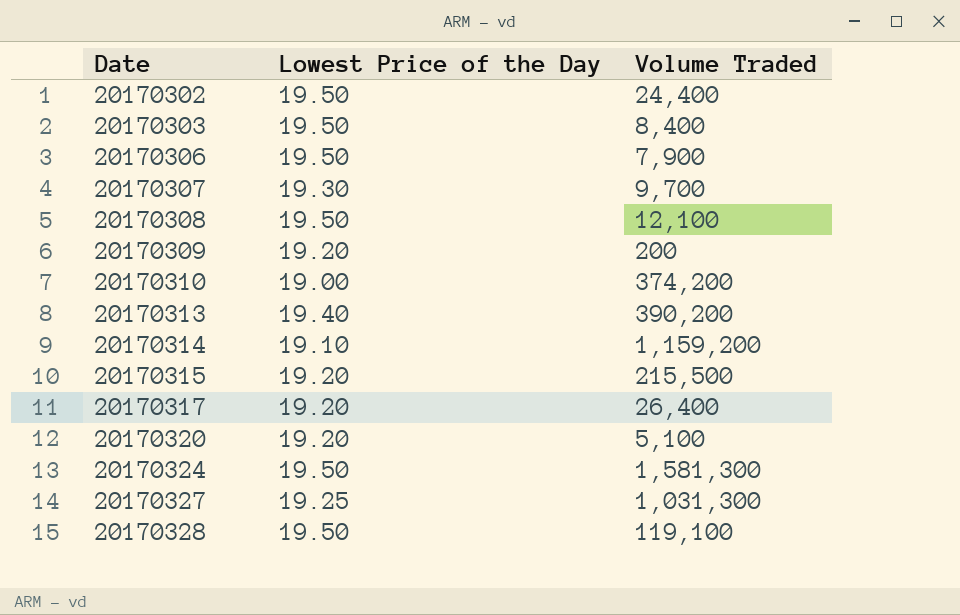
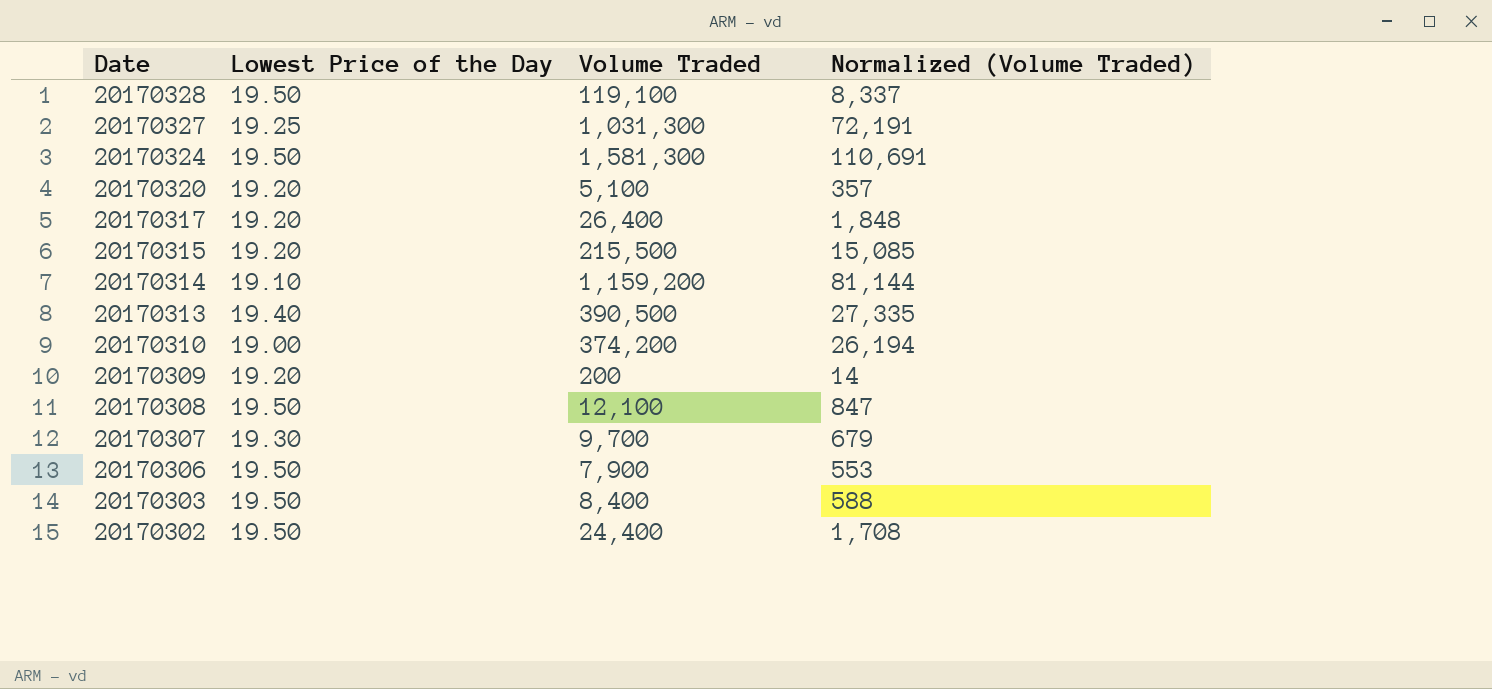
row order: Date ascending -> Date descending
column Normalized (Volume Traded) | formula: none -> [Volume Traded] * 0.07
20170313 | Volume Traded: 390,200 -> 390,500

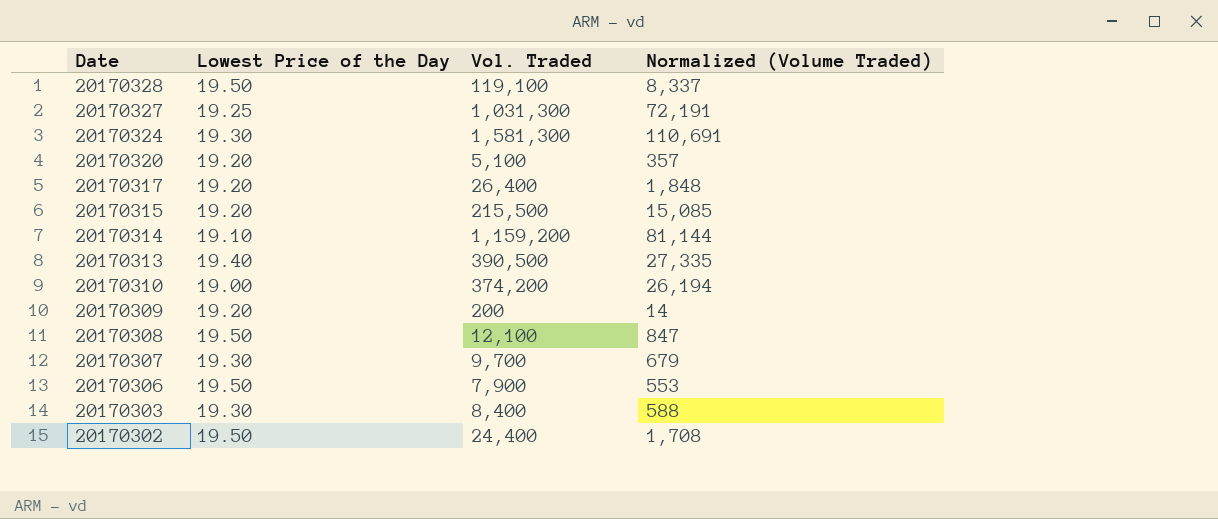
column name: Volume Traded -> Vol. Traded
20170324 | Lowest Price of the Day: 19.50 -> 19.30
20170303 | Lowest Price of the Day: 19.50 -> 19.30

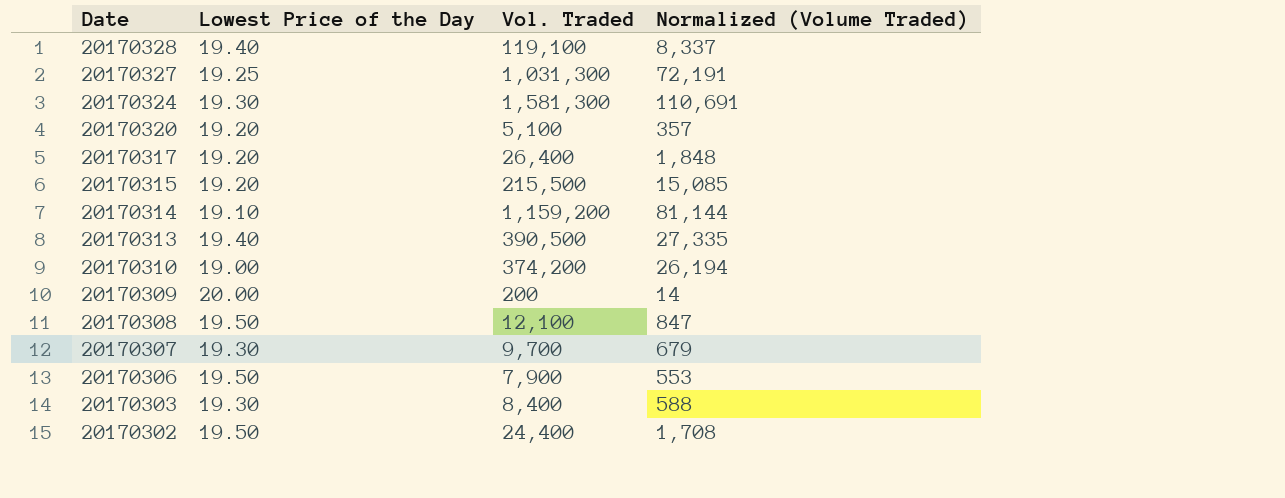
20170328 | Lowest Price of the Day: 19.50 -> 19.40
20170309 | Lowest Price of the Day: 19.20 -> 20.00

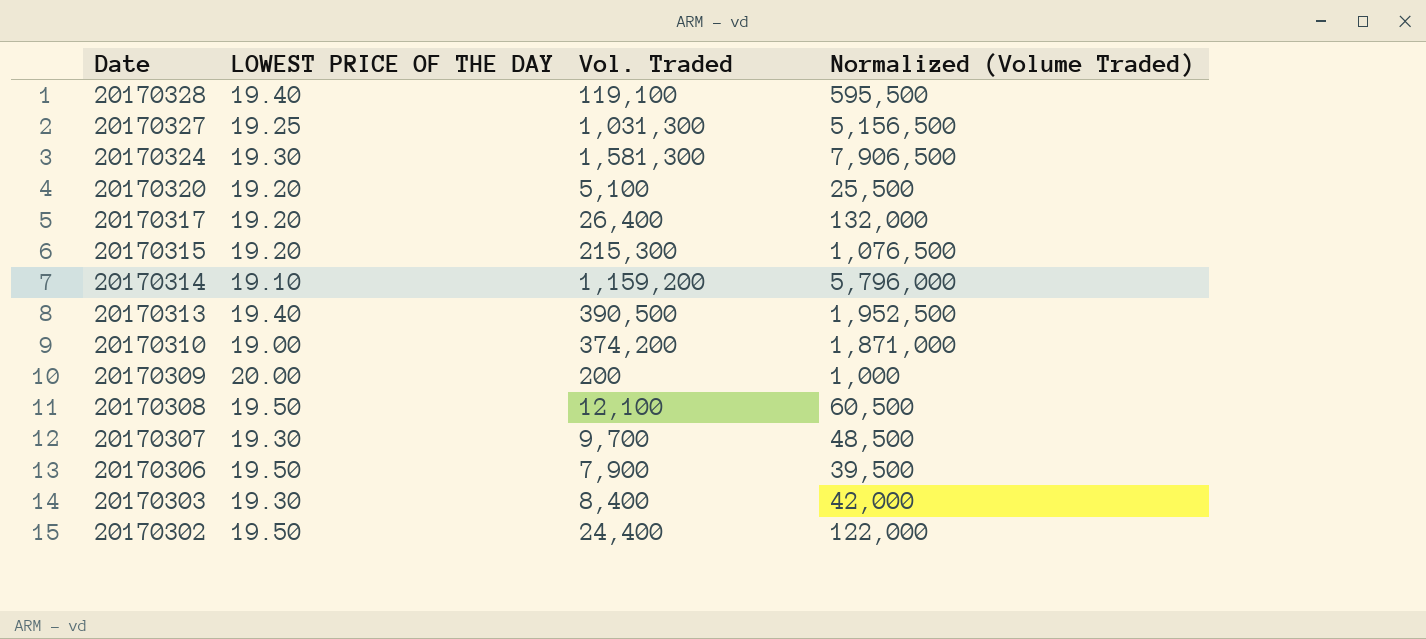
column name: Lowest Price of the Day -> LOWEST PRICE OF THE DAY
column Normalized (Volume Traded) | formula: [Vol. Traded] * 0.07 -> [Vol. Traded] * 5
20170315 | Vol. Traded: 215,500 -> 215,300

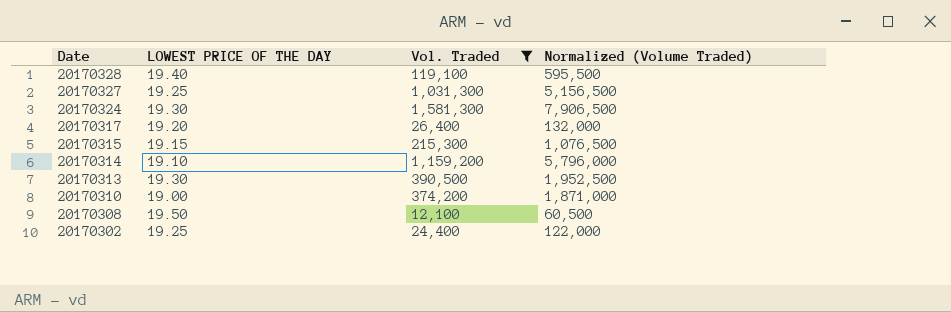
filter: none -> Vol. Traded >= 12,100
20170315 | LOWEST PRICE OF THE DAY: 19.20 -> 19.15
20170313 | LOWEST PRICE OF THE DAY: 19.40 -> 19.30
20170302 | LOWEST PRICE OF THE DAY: 19.50 -> 19.25

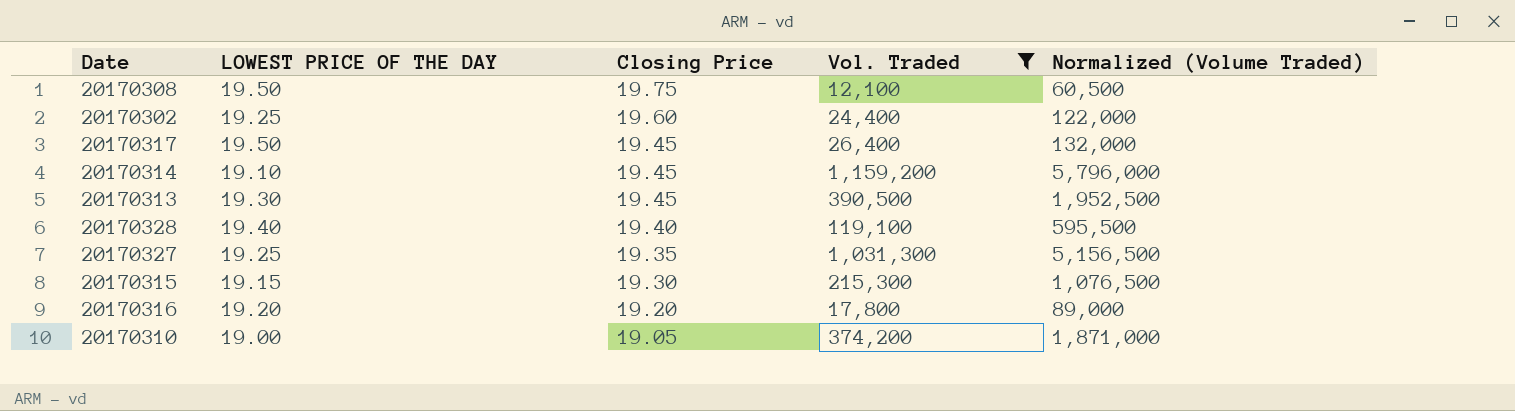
row order: Date descending -> Closing Price descending
column Closing Price | position: none -> 3
row 20170324: 19.30 | 1,581,300 | 7,906,500 -> none
20170317 | LOWEST PRICE OF THE DAY: 19.20 -> 19.50
row 20170316: none -> 19.20 | 19.20 | 17,800 | 89,000

